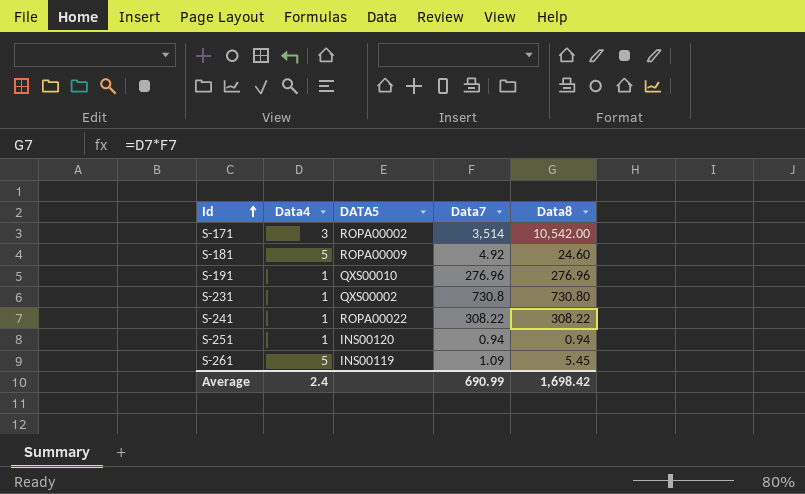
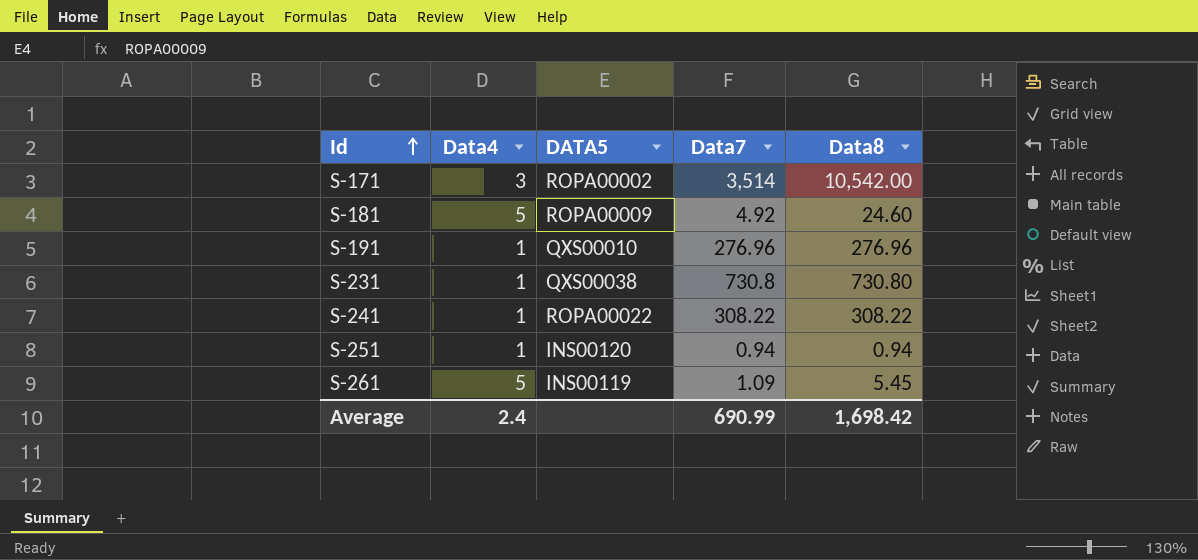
S-231 | DATA5: QXS00002 -> QXS00038

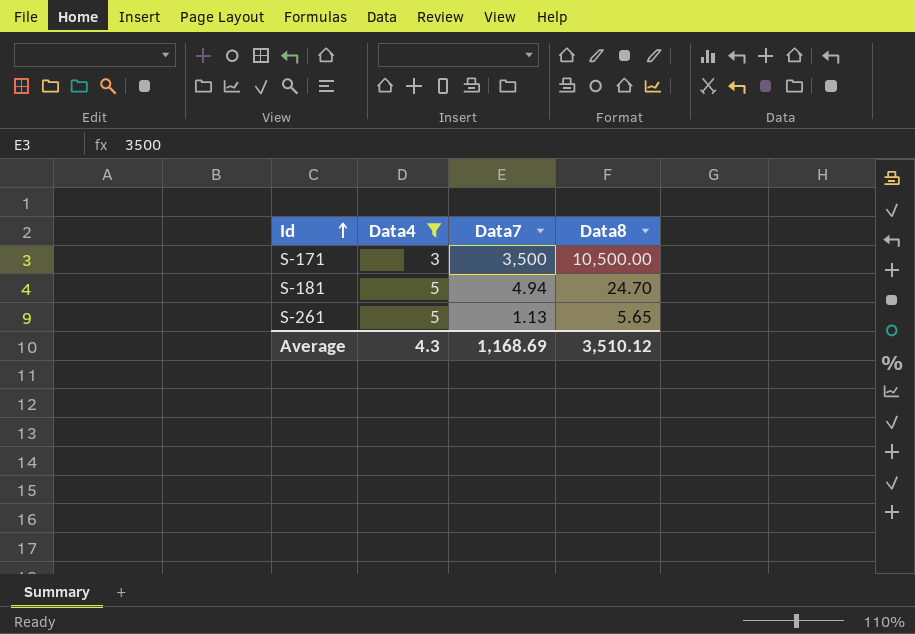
filter: none -> Data4 != 1
column DATA5 | position: 3 -> none
S-171 | Data7: 3,514 -> 3,500
S-171 | Data8: 10,542.00 -> 10,500.00
S-181 | Data7: 4.92 -> 4.94
S-181 | Data8: 24.60 -> 24.70
S-261 | Data7: 1.09 -> 1.13
S-261 | Data8: 5.45 -> 5.65
Average | Data4: 2.4 -> 4.3
Average | Data7: 690.99 -> 1,168.69
Average | Data8: 1,698.42 -> 3,510.12

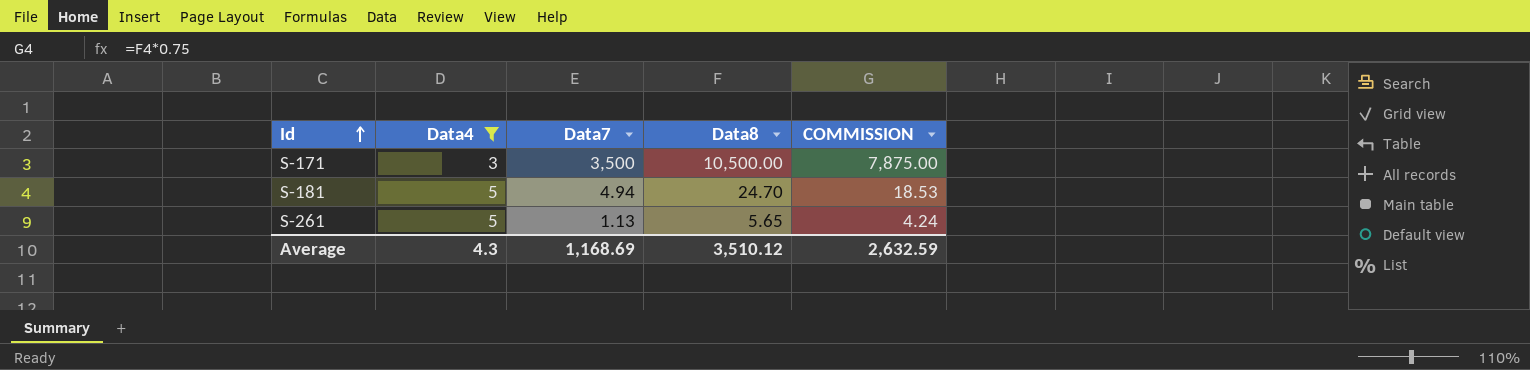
column COMMISSION | formula: none -> [Data8] * 0.75

